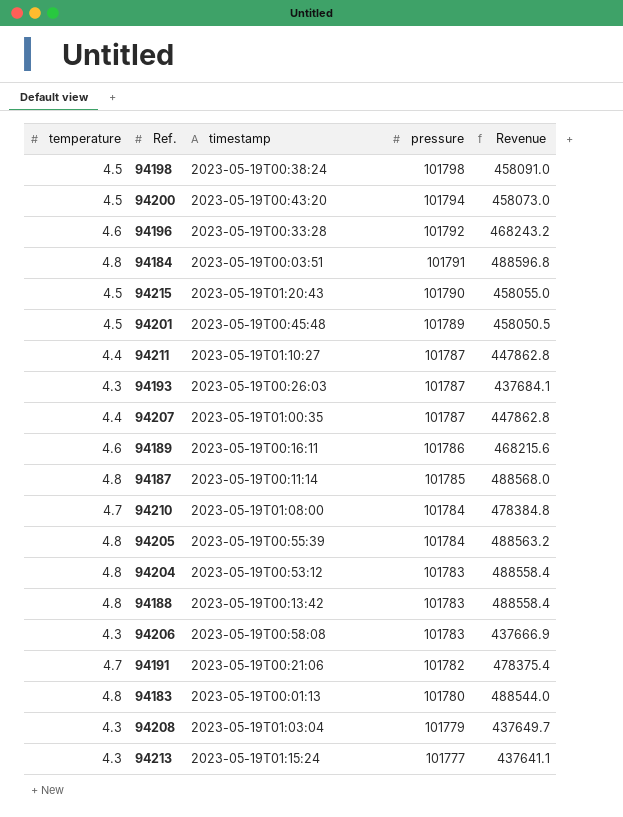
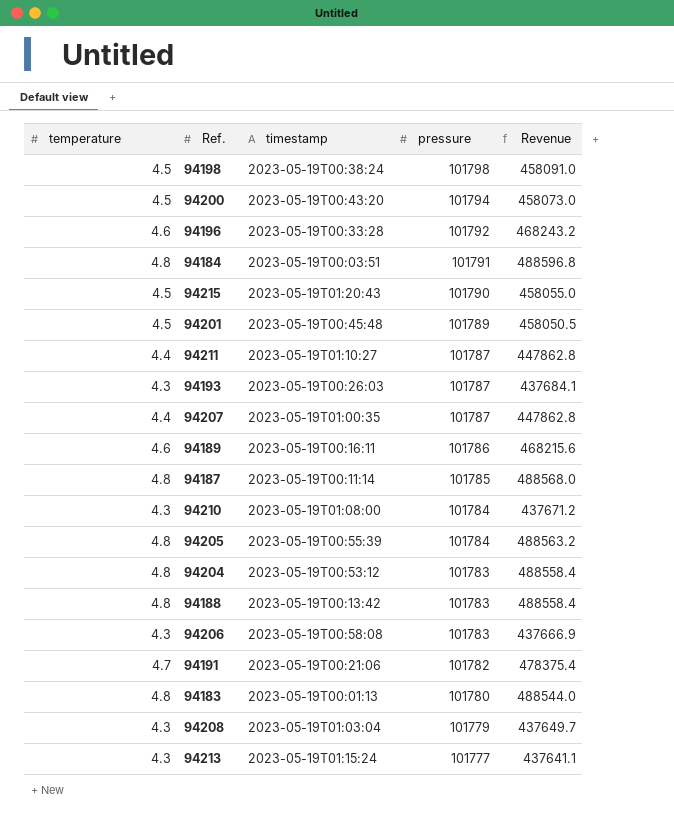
94210 | temperature: 4.7 -> 4.3
94210 | Revenue: 478384.8 -> 437671.2

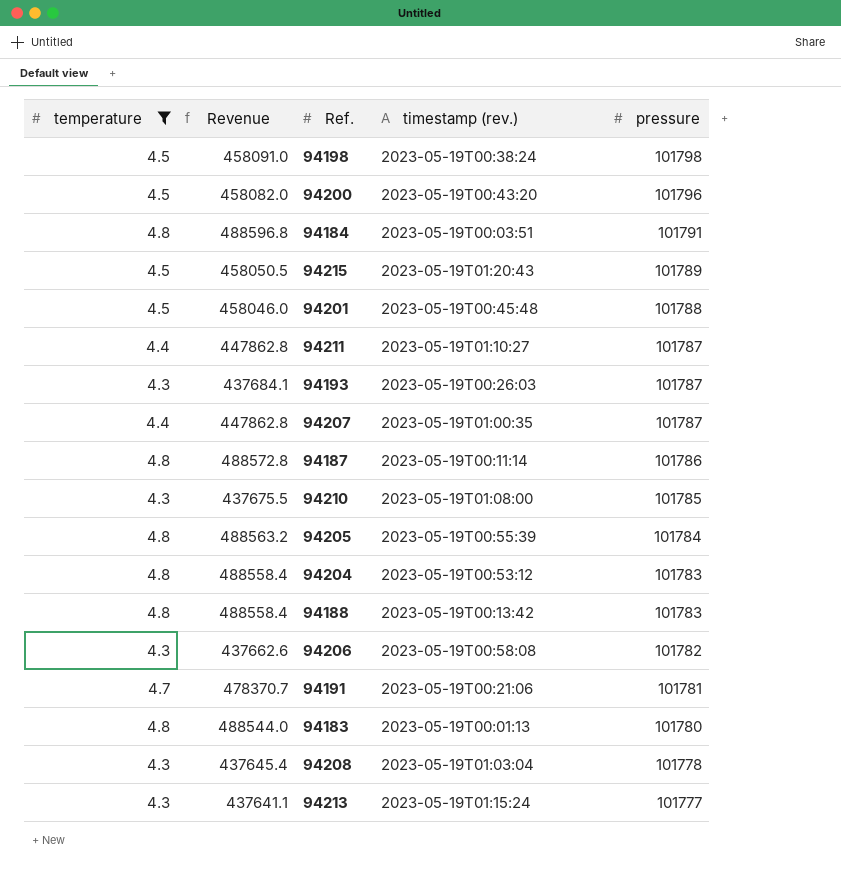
filter: none -> temperature != 4.6
column Revenue | position: 5 -> 2
column name: timestamp -> timestamp (rev.)
94200 | Revenue: 458073.0 -> 458082.0
94200 | pressure: 101794 -> 101796
94215 | Revenue: 458055.0 -> 458050.5
94215 | pressure: 101790 -> 101789
94201 | Revenue: 458050.5 -> 458046.0
94201 | pressure: 101789 -> 101788
94187 | Revenue: 488568.0 -> 488572.8
94187 | pressure: 101785 -> 101786
94210 | Revenue: 437671.2 -> 437675.5
94210 | pressure: 101784 -> 101785
94206 | Revenue: 437666.9 -> 437662.6
94206 | pressure: 101783 -> 101782
94191 | Revenue: 478375.4 -> 478370.7
94191 | pressure: 101782 -> 101781
94208 | Revenue: 437649.7 -> 437645.4
94208 | pressure: 101779 -> 101778

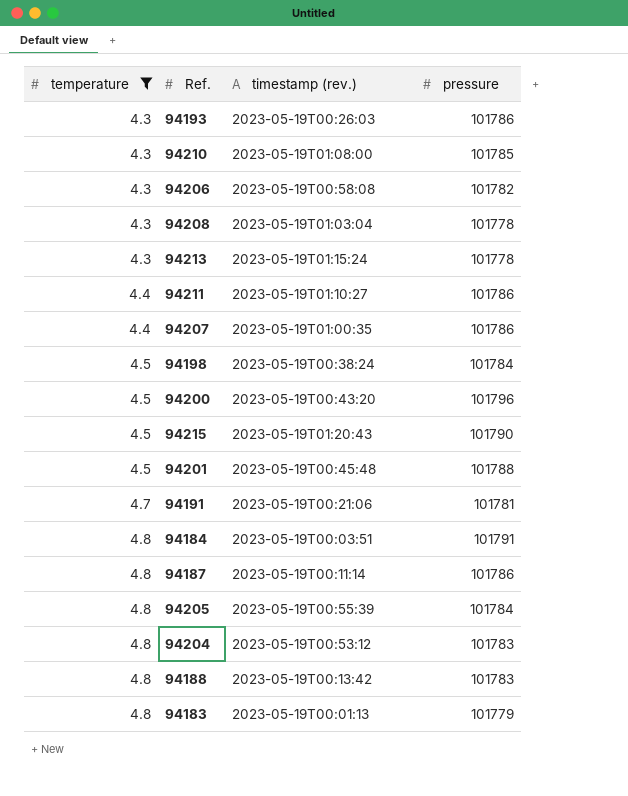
row order: pressure descending -> temperature ascending
column Revenue | formula: [temperature] * [pressure] -> none
94193 | pressure: 101787 -> 101786
94213 | pressure: 101777 -> 101778
94211 | pressure: 101787 -> 101786
94207 | pressure: 101787 -> 101786
94198 | pressure: 101798 -> 101784
94215 | pressure: 101789 -> 101790
94183 | pressure: 101780 -> 101779

